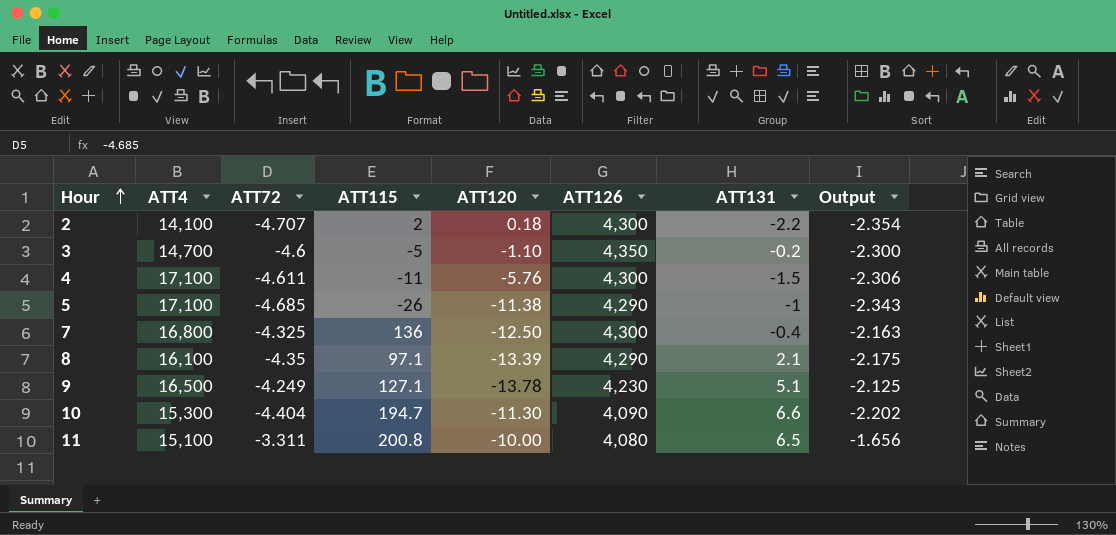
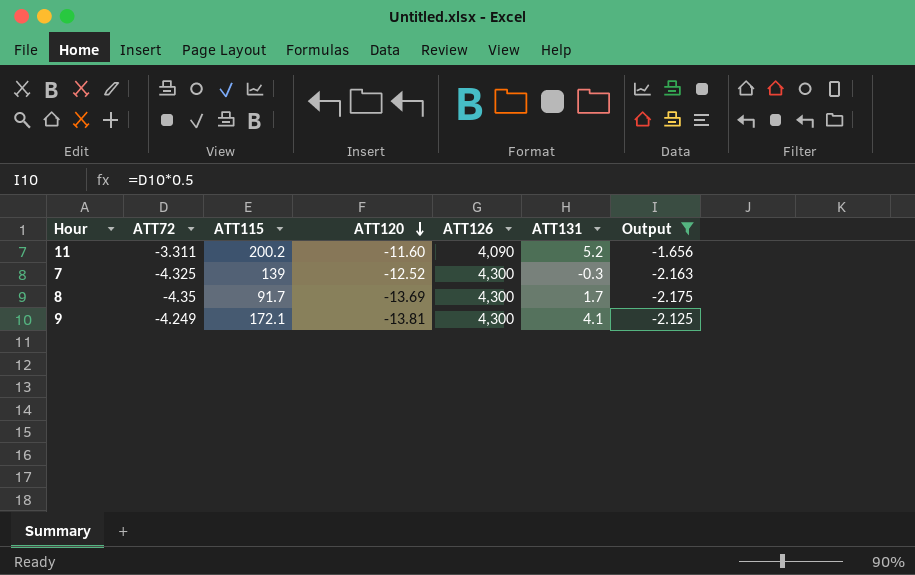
filter: none -> Output >= -2.175
row order: Hour ascending -> ATT120 descending
column ATT4 | position: 2 -> none
11 | ATT115: 200.8 -> 200.2
11 | ATT120: -10.00 -> -11.60
11 | ATT126: 4,080 -> 4,090
11 | ATT131: 6.5 -> 5.2
7 | ATT115: 136 -> 139
7 | ATT120: -12.50 -> -12.52
7 | ATT131: -0.4 -> -0.3
8 | ATT115: 97.1 -> 91.7
8 | ATT120: -13.39 -> -13.69
8 | ATT126: 4,290 -> 4,300
8 | ATT131: 2.1 -> 1.7
9 | ATT115: 127.1 -> 172.1
9 | ATT120: -13.78 -> -13.81
9 | ATT126: 4,230 -> 4,300
9 | ATT131: 5.1 -> 4.1

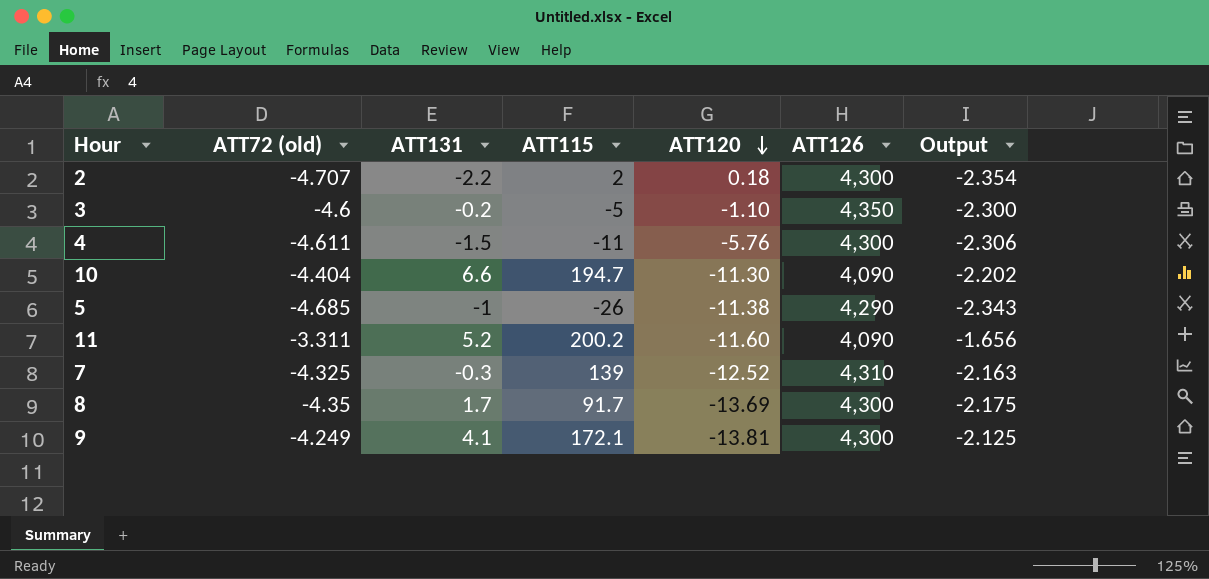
filter: Output >= -2.175 -> none
column name: ATT72 -> ATT72 (old)
column ATT131 | position: 6 -> 3
7 | ATT126: 4,300 -> 4,310

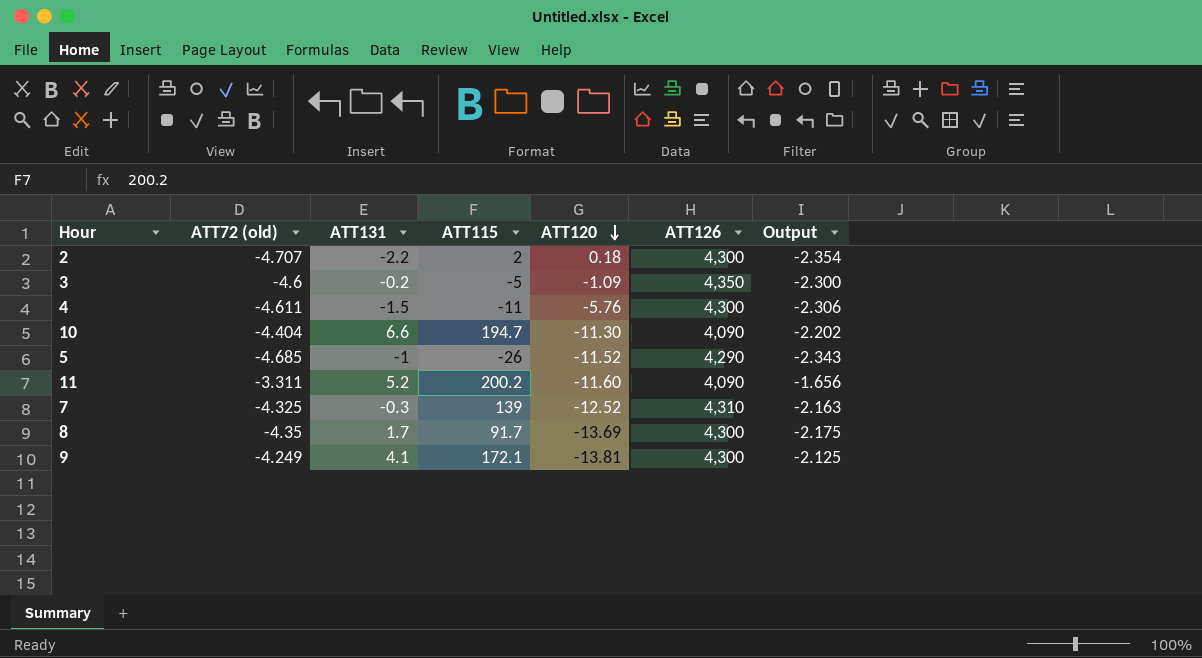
3 | ATT120: -1.10 -> -1.09
5 | ATT120: -11.38 -> -11.52

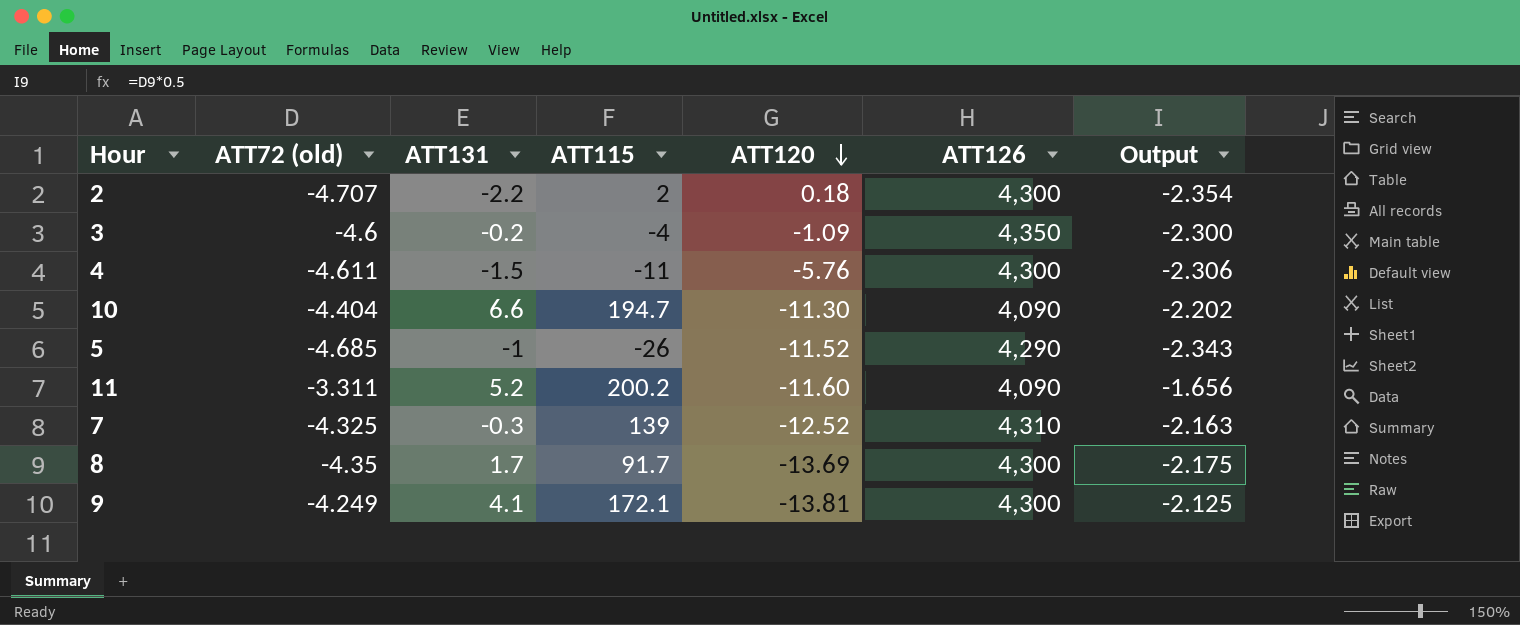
3 | ATT115: -5 -> -4

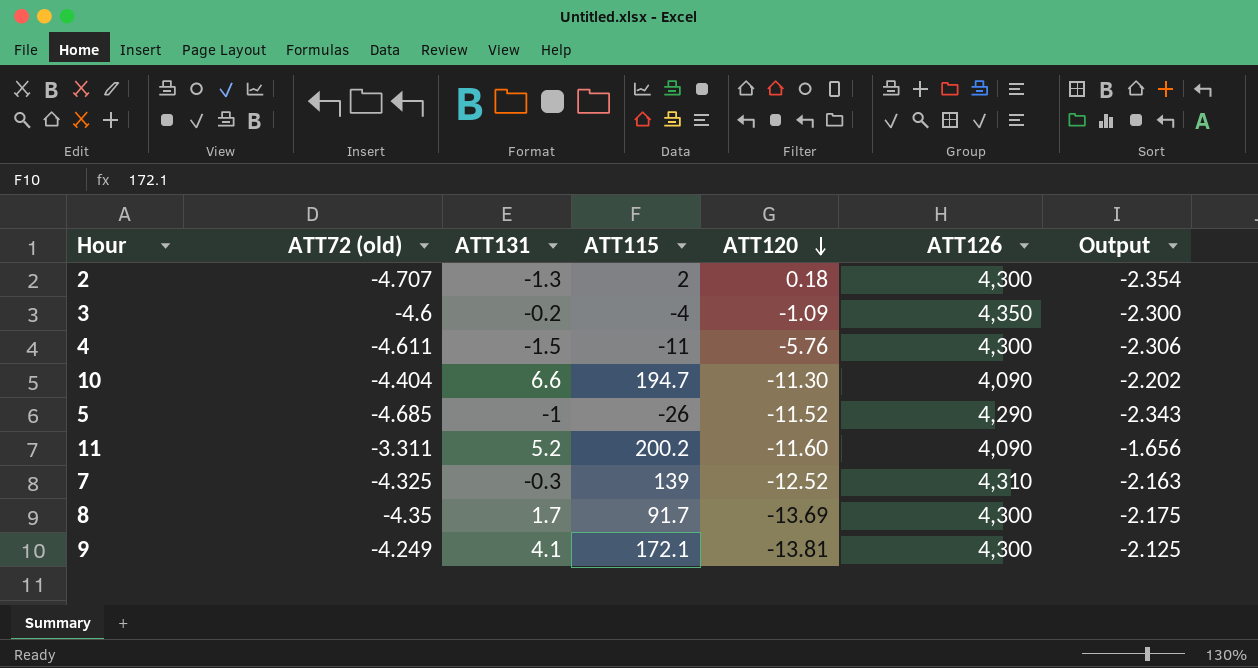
2 | ATT131: -2.2 -> -1.3

